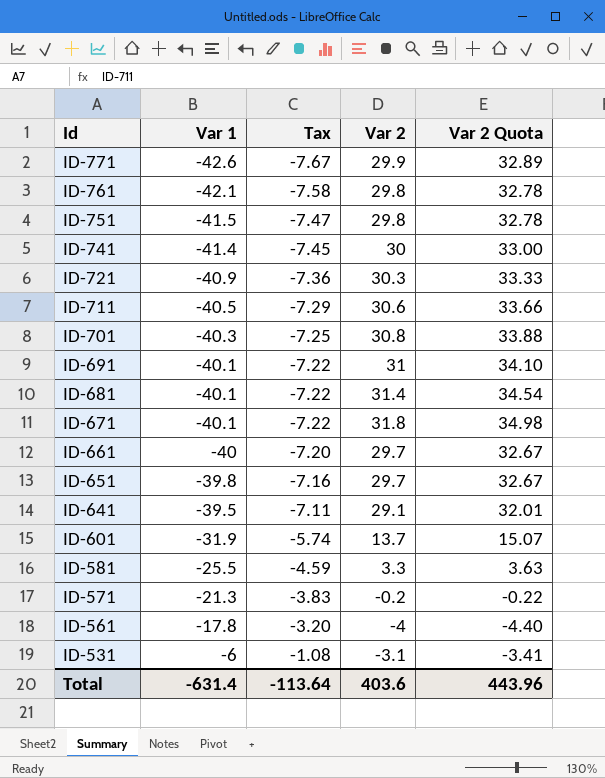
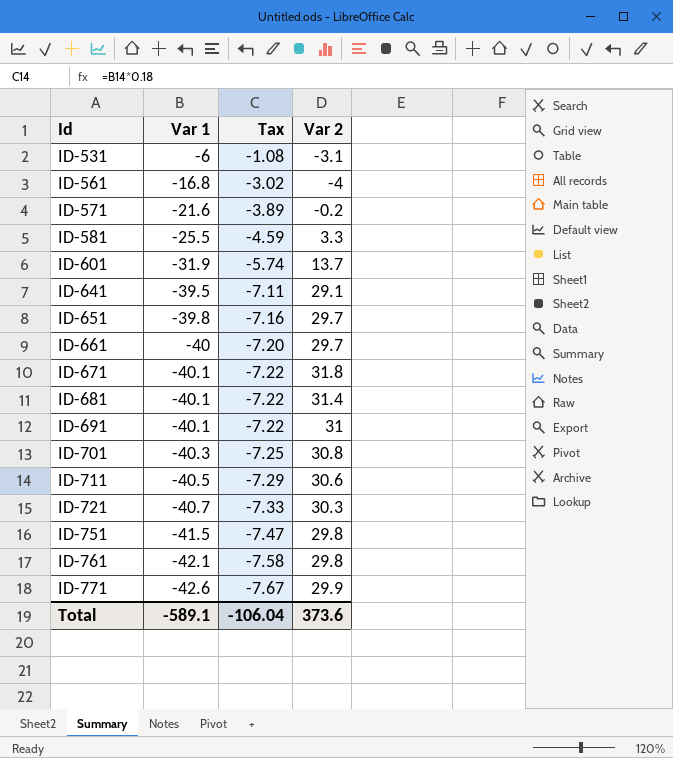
row order: Id descending -> Id ascending
column Var 2 Quota | formula: [Var 2] * 1.1 -> none
row ID-741: -41.4 | -7.45 | 30 | 33.00 -> none
ID-561 | Var 1: -17.8 -> -16.8
ID-561 | Tax: -3.20 -> -3.02
ID-571 | Var 1: -21.3 -> -21.6
ID-571 | Tax: -3.83 -> -3.89
ID-721 | Var 1: -40.9 -> -40.7
ID-721 | Tax: -7.36 -> -7.33
Total | Var 1: -631.4 -> -589.1
Total | Tax: -113.64 -> -106.04
Total | Var 2: 403.6 -> 373.6

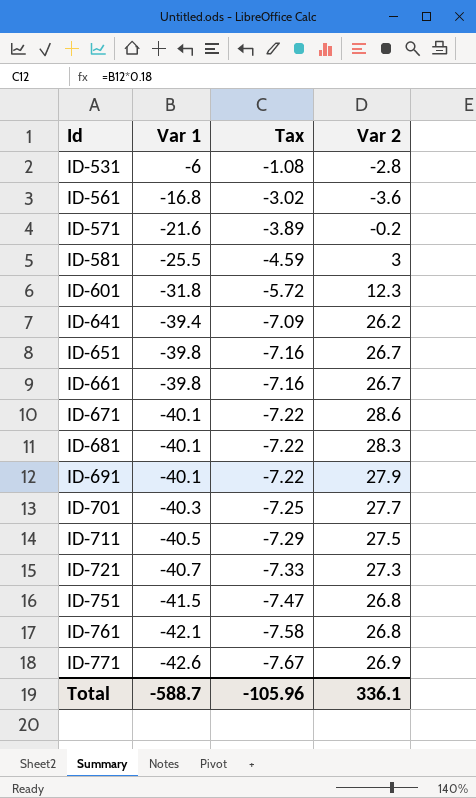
ID-531 | Var 2: -3.1 -> -2.8
ID-561 | Var 2: -4 -> -3.6
ID-581 | Var 2: 3.3 -> 3
ID-601 | Var 1: -31.9 -> -31.8
ID-601 | Tax: -5.74 -> -5.72
ID-601 | Var 2: 13.7 -> 12.3
ID-641 | Var 1: -39.5 -> -39.4
ID-641 | Tax: -7.11 -> -7.09
ID-641 | Var 2: 29.1 -> 26.2
ID-651 | Var 2: 29.7 -> 26.7
ID-661 | Var 1: -40 -> -39.8
ID-661 | Tax: -7.20 -> -7.16
ID-661 | Var 2: 29.7 -> 26.7
ID-671 | Var 2: 31.8 -> 28.6
ID-681 | Var 2: 31.4 -> 28.3
ID-691 | Var 2: 31 -> 27.9
ID-701 | Var 2: 30.8 -> 27.7
ID-711 | Var 2: 30.6 -> 27.5
ID-721 | Var 2: 30.3 -> 27.3
ID-751 | Var 2: 29.8 -> 26.8
ID-761 | Var 2: 29.8 -> 26.8
ID-771 | Var 2: 29.9 -> 26.9
Total | Var 1: -589.1 -> -588.7
Total | Tax: -106.04 -> -105.96
Total | Var 2: 373.6 -> 336.1

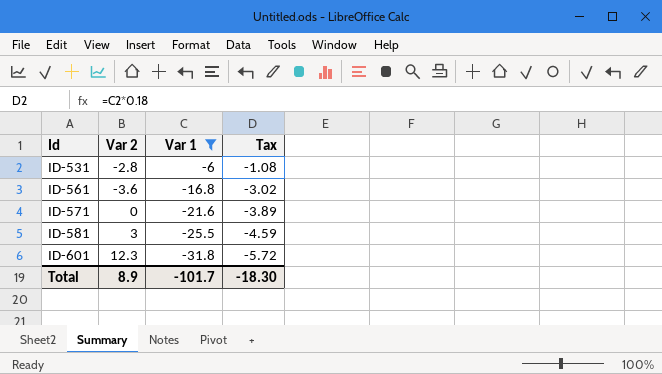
filter: none -> Var 1 >= -31.8
column Var 2 | position: 4 -> 2
ID-571 | Var 2: -0.2 -> 0
Total | Var 2: 336.1 -> 8.9
Total | Var 1: -588.7 -> -101.7
Total | Tax: -105.96 -> -18.30

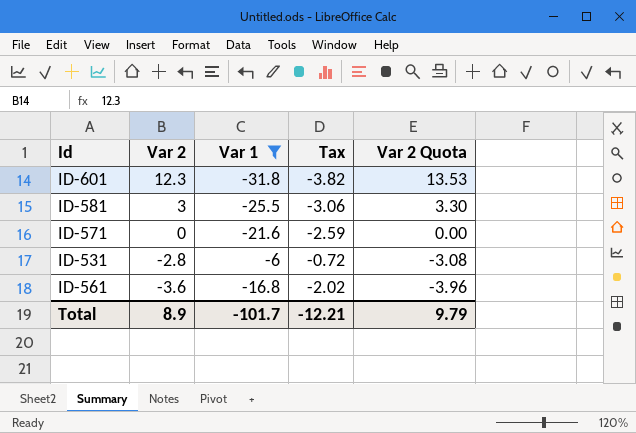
row order: Id ascending -> Var 2 descending
column Tax | formula: [Var 1] * 0.18 -> [Var 1] * 0.12
column Var 2 Quota | formula: none -> [Var 2] * 1.1
Total | Tax: -18.30 -> -12.21

